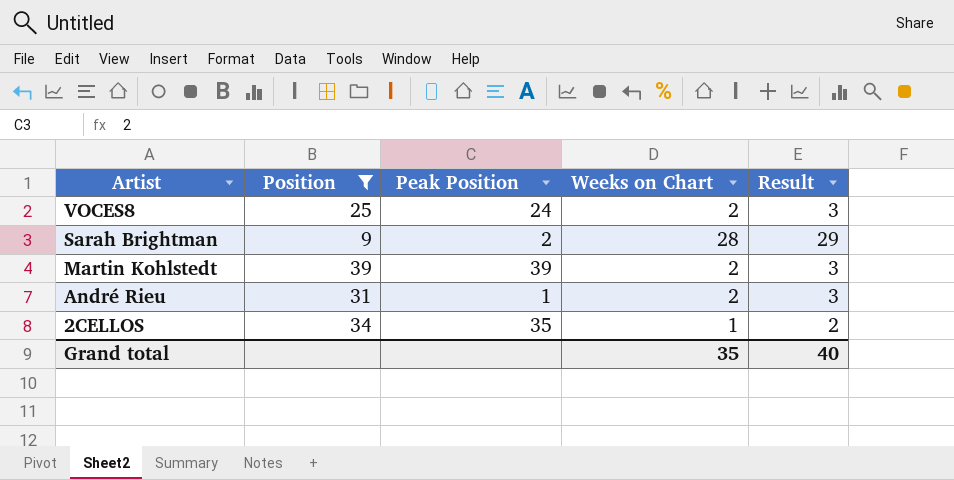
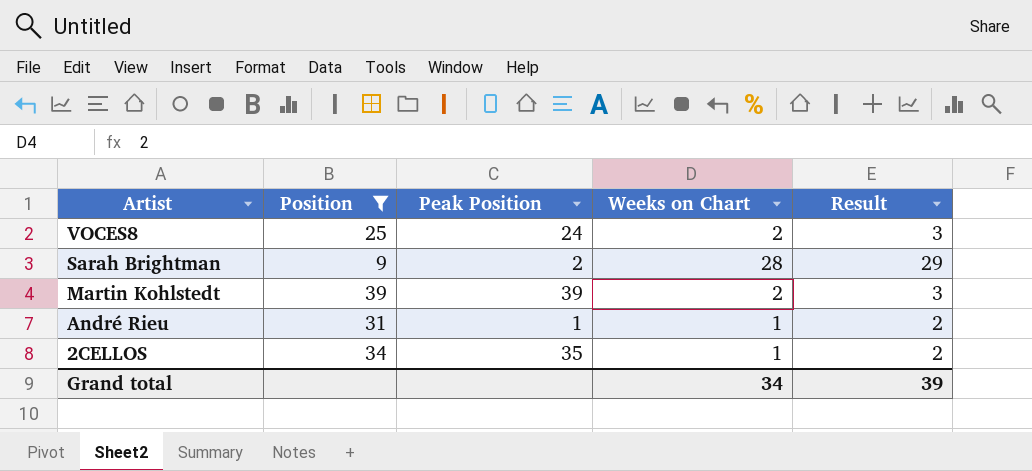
André Rieu | Weeks on Chart: 2 -> 1
André Rieu | Result: 3 -> 2
Grand total | Weeks on Chart: 35 -> 34
Grand total | Result: 40 -> 39

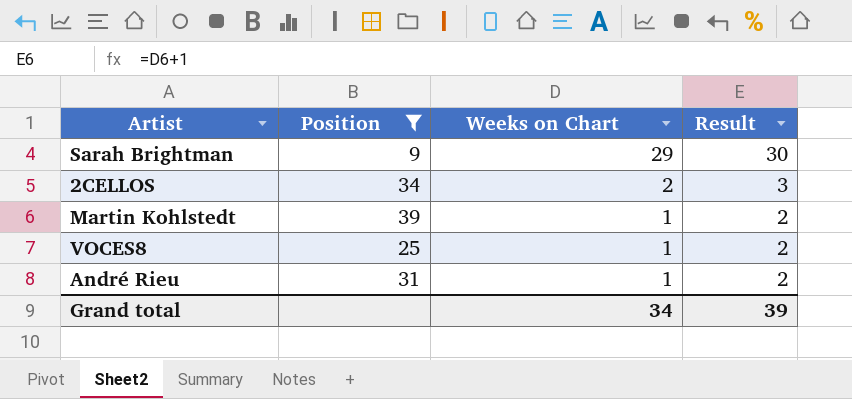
row order: Artist descending -> Weeks on Chart descending
column Peak Position | position: 3 -> none
Sarah Brightman | Weeks on Chart: 28 -> 29
Sarah Brightman | Result: 29 -> 30
2CELLOS | Weeks on Chart: 1 -> 2
2CELLOS | Result: 2 -> 3
Martin Kohlstedt | Weeks on Chart: 2 -> 1
Martin Kohlstedt | Result: 3 -> 2
VOCES8 | Weeks on Chart: 2 -> 1
VOCES8 | Result: 3 -> 2

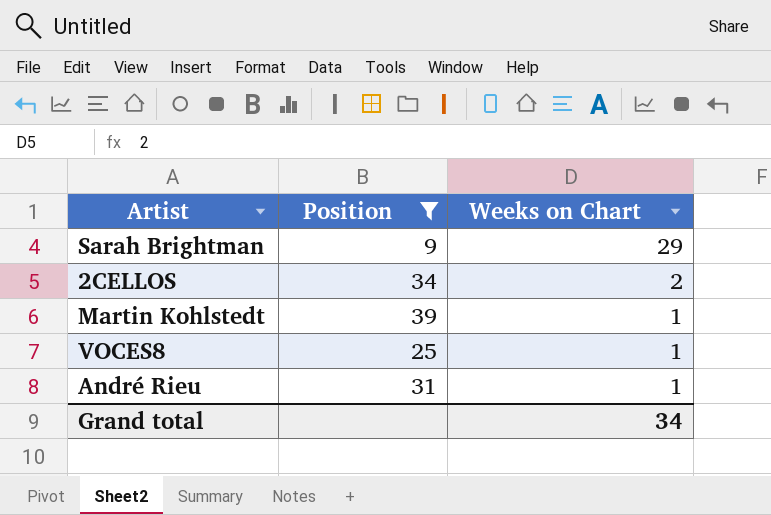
column Result | formula: [Weeks on Chart] + 1 -> none

